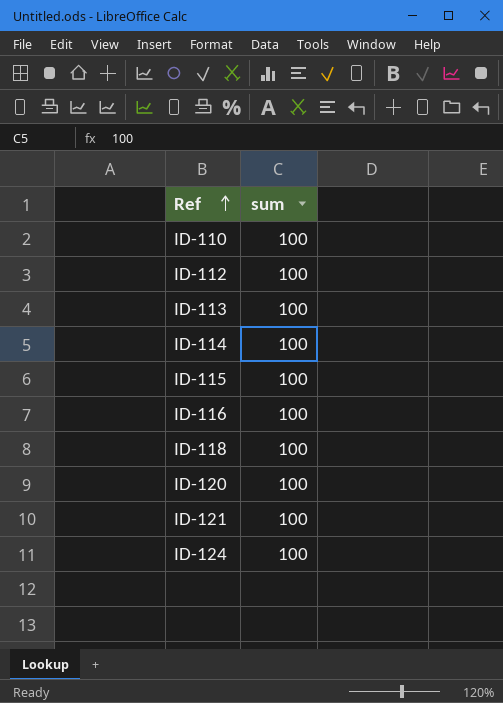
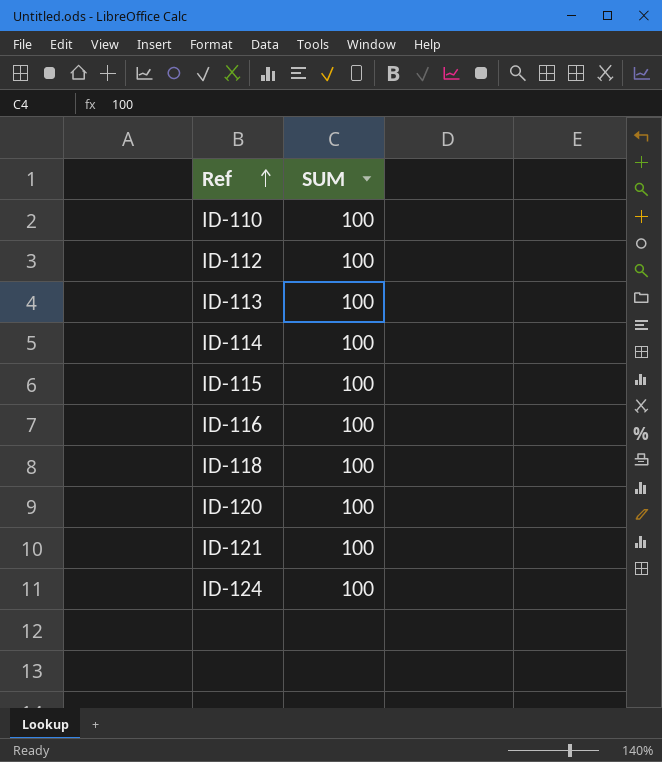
column name: sum -> SUM

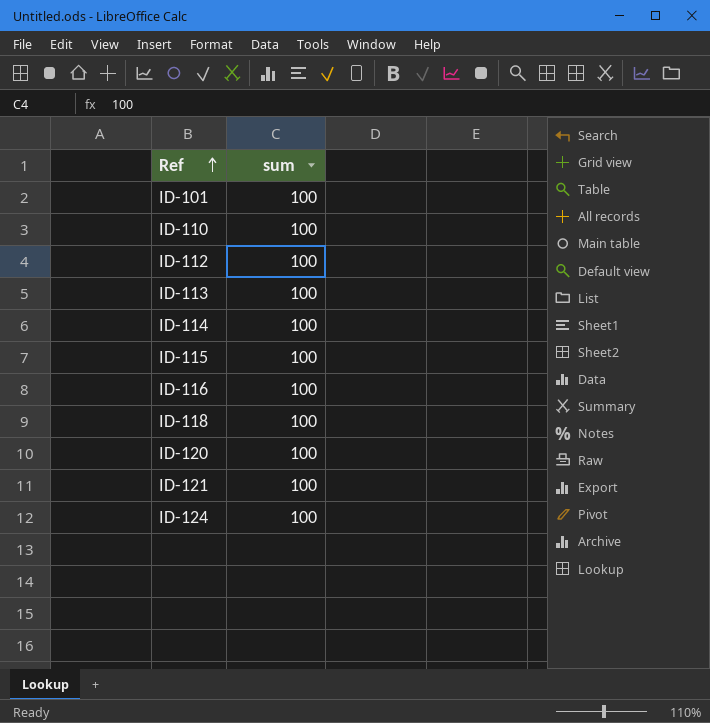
column name: SUM -> sum
row ID-101: none -> 100

